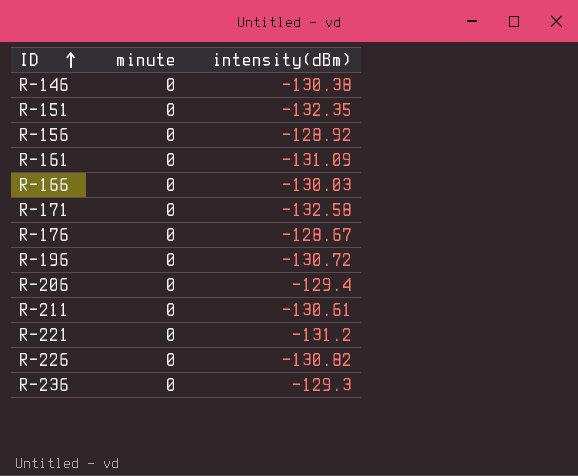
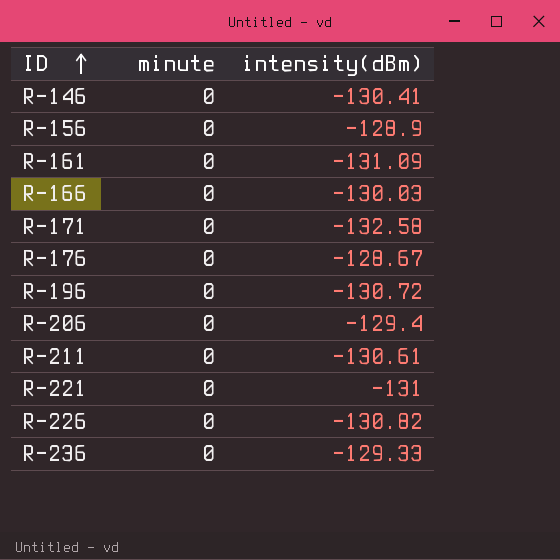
row R-151: 0 | -132.35 -> none
R-146 | intensity(dBm): -130.38 -> -130.41
R-156 | intensity(dBm): -128.92 -> -128.9
R-221 | intensity(dBm): -131.2 -> -131
R-236 | intensity(dBm): -129.3 -> -129.33

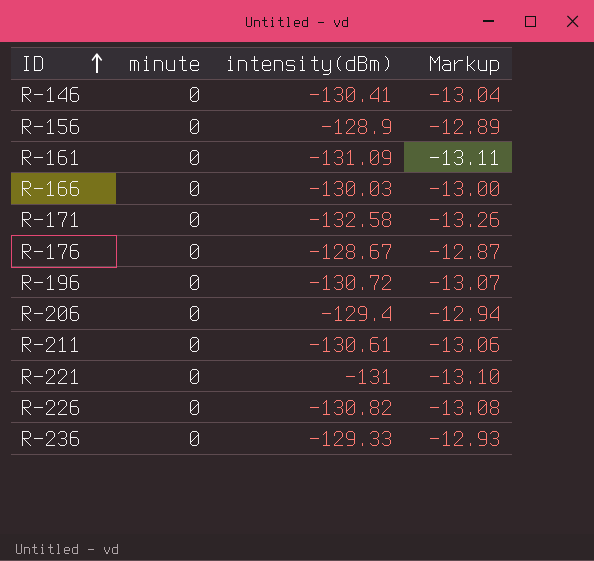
column Markup | formula: none -> [intensity(dBm)] * 0.1

